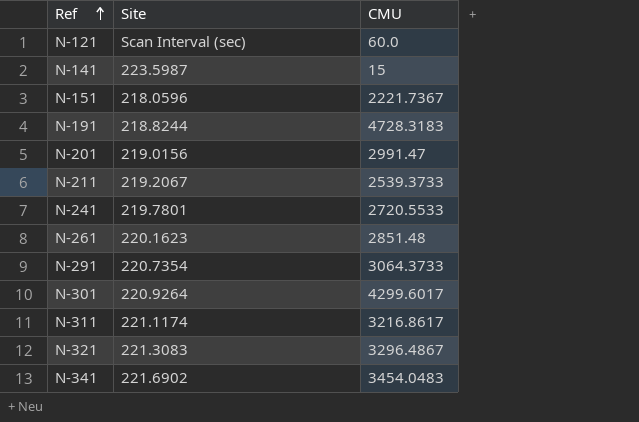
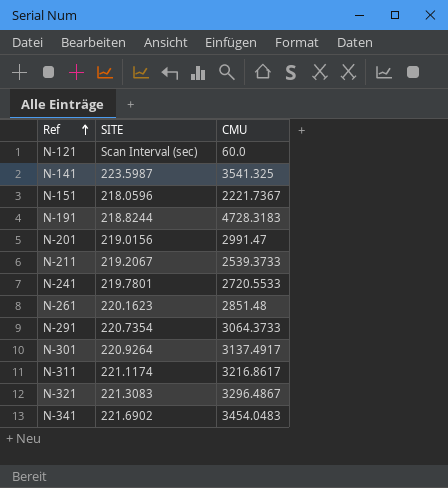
column name: Site -> SITE
N-141 | CMU: 15 -> 3541.325
N-301 | CMU: 4299.6017 -> 3137.4917

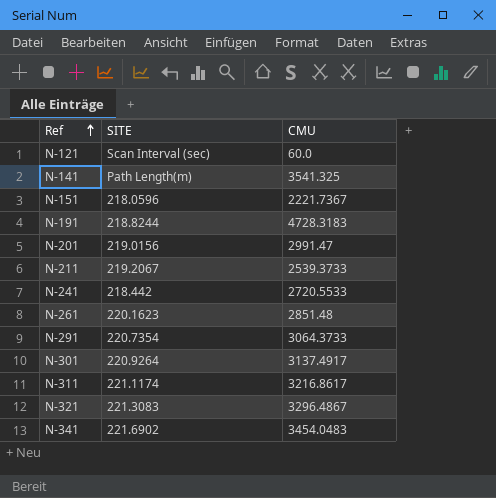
N-141 | SITE: 223.5987 -> Path Length(m)
N-241 | SITE: 219.7801 -> 218.442

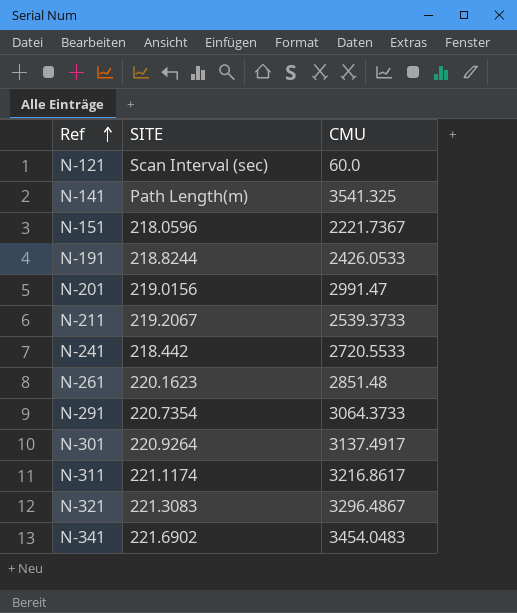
N-191 | CMU: 4728.3183 -> 2426.0533

